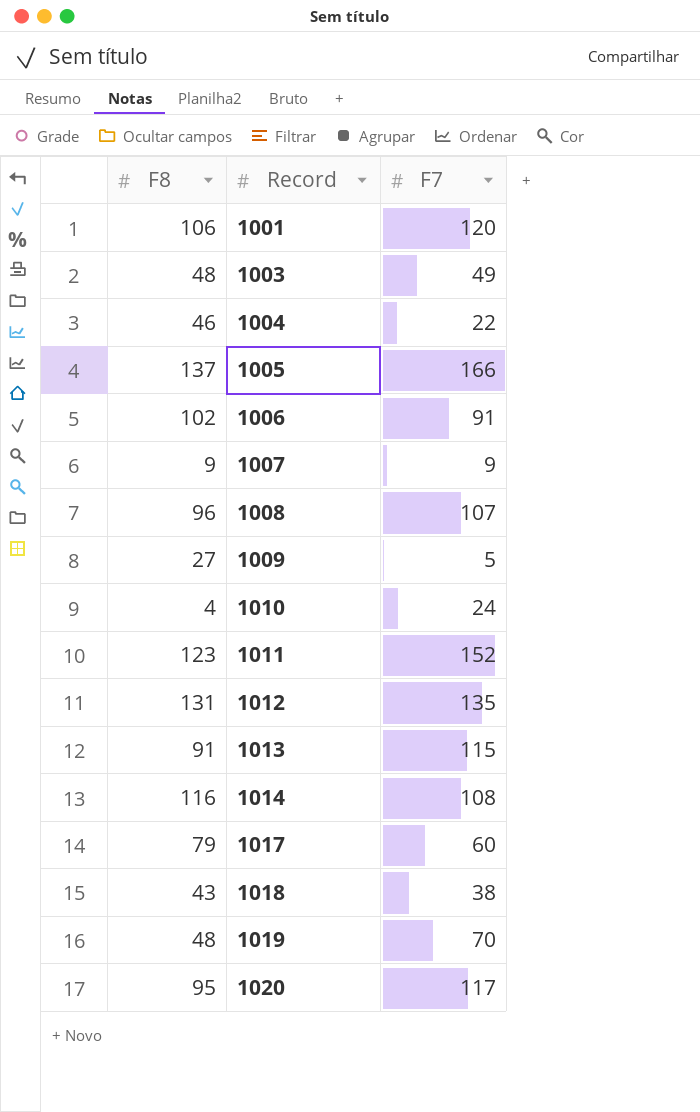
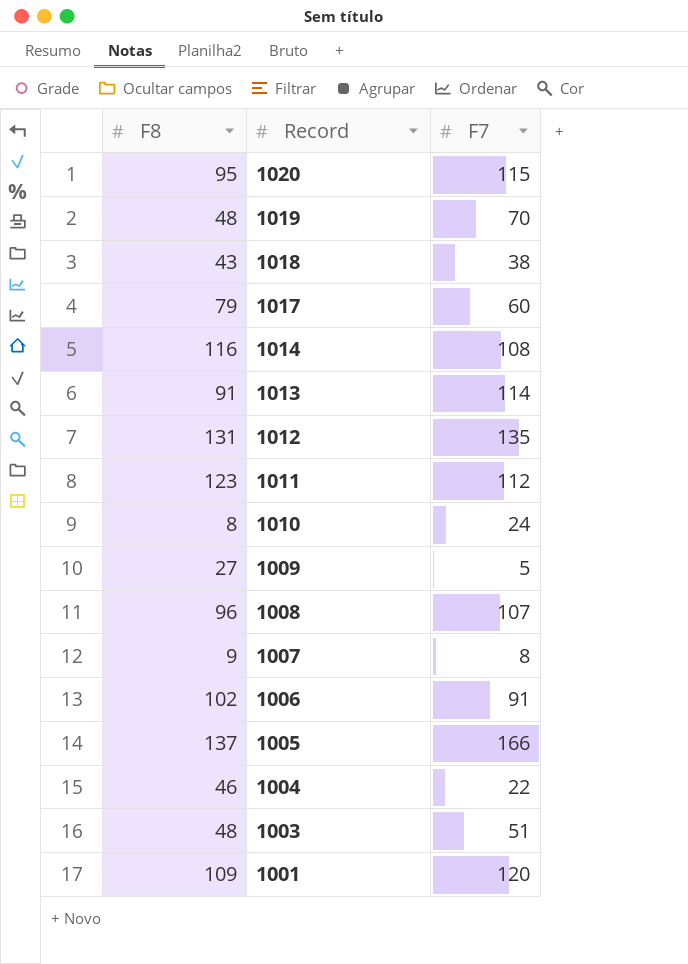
row order: Record ascending -> Record descending
1020 | F7: 117 -> 115
1013 | F7: 115 -> 114
1011 | F7: 152 -> 112
1010 | F8: 4 -> 8
1007 | F7: 9 -> 8
1003 | F7: 49 -> 51
1001 | F8: 106 -> 109

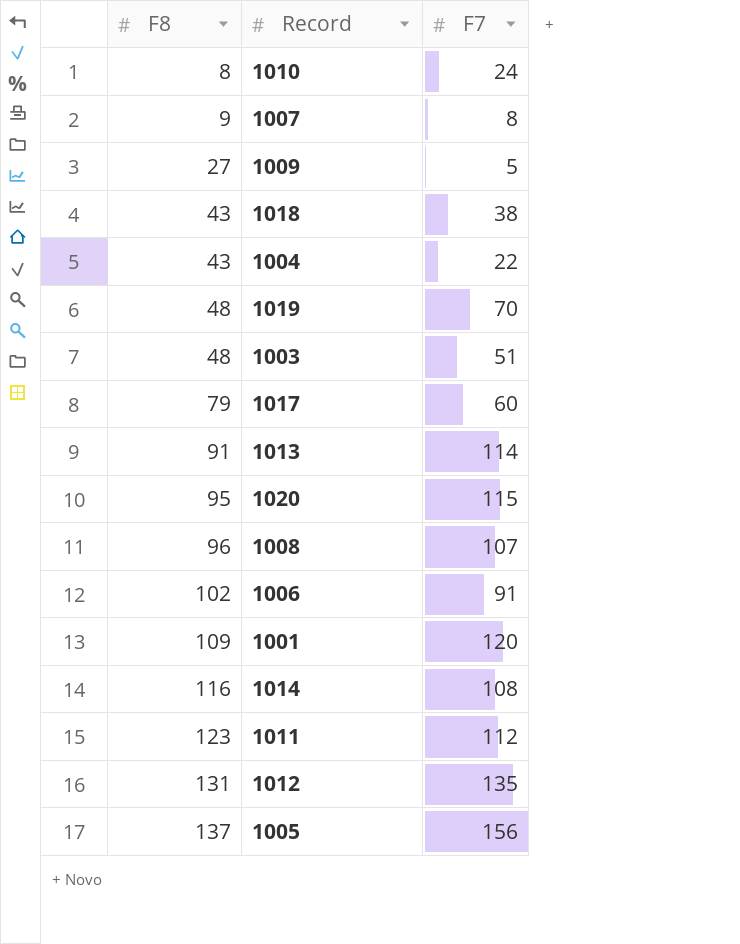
row order: Record descending -> F8 ascending
1004 | F8: 46 -> 43
1005 | F7: 166 -> 156

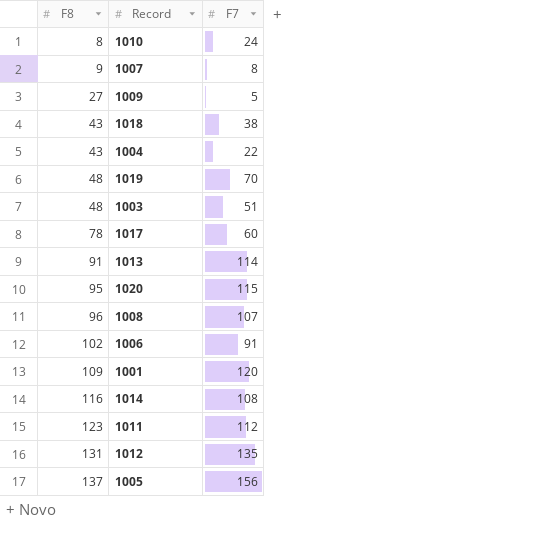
1017 | F8: 79 -> 78

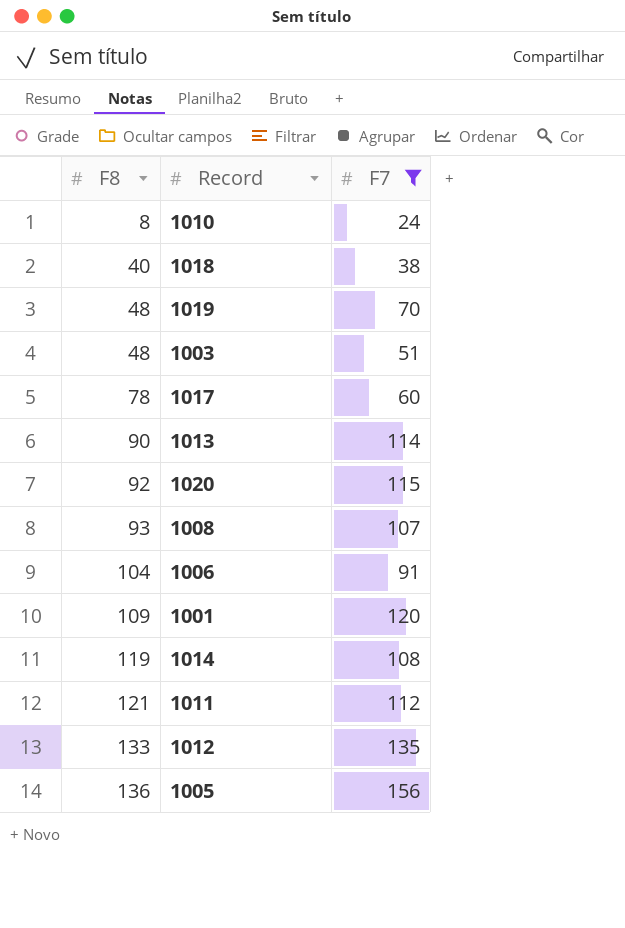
filter: none -> F7 >= 24
1018 | F8: 43 -> 40
1013 | F8: 91 -> 90
1020 | F8: 95 -> 92
1008 | F8: 96 -> 93
1006 | F8: 102 -> 104
1014 | F8: 116 -> 119
1011 | F8: 123 -> 121
1012 | F8: 131 -> 133
1005 | F8: 137 -> 136

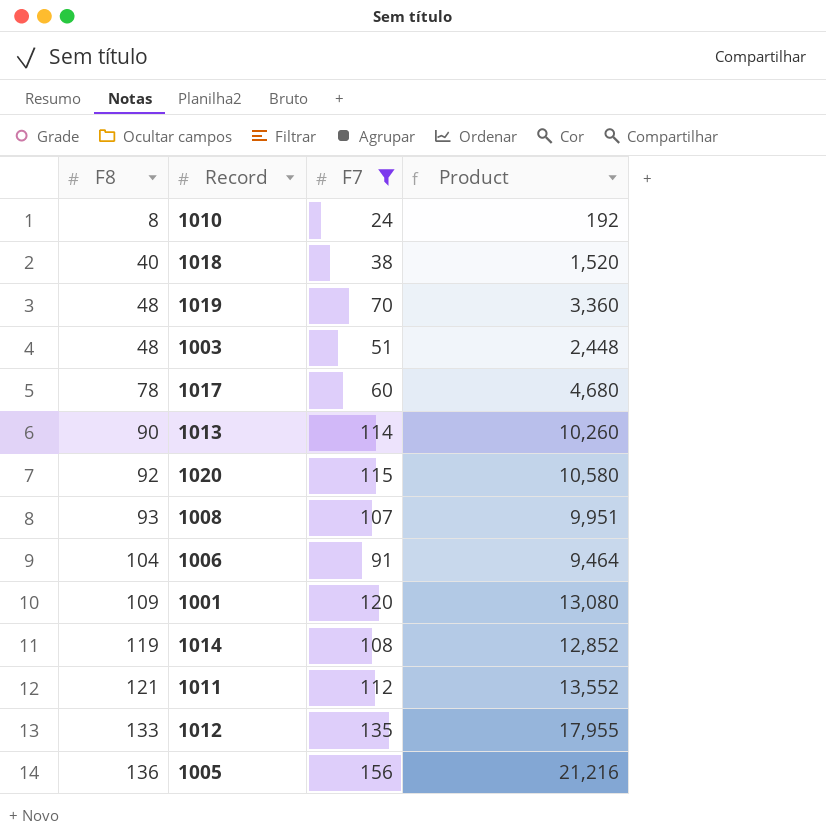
column Product | formula: none -> [F8] * [F7]

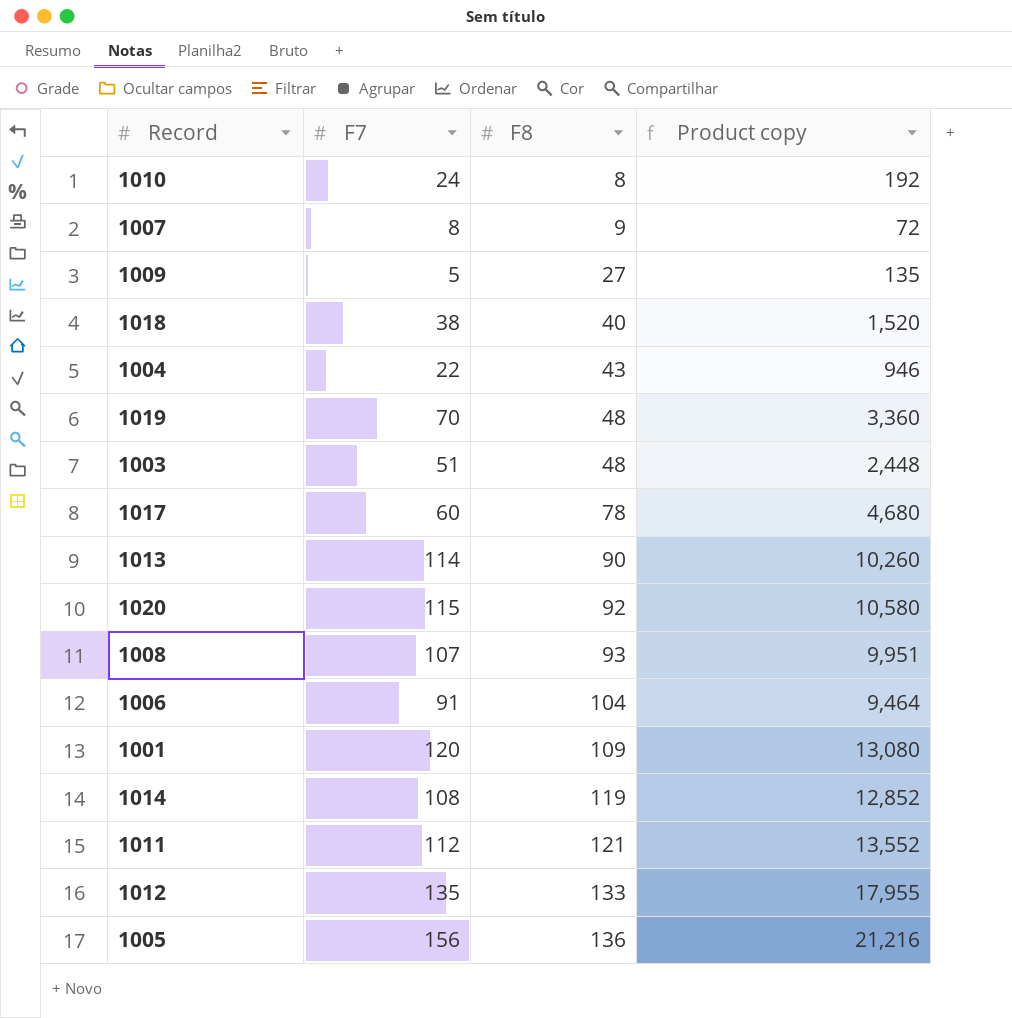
filter: F7 >= 24 -> none
column F8 | position: 1 -> 3
column name: Product -> Product copy

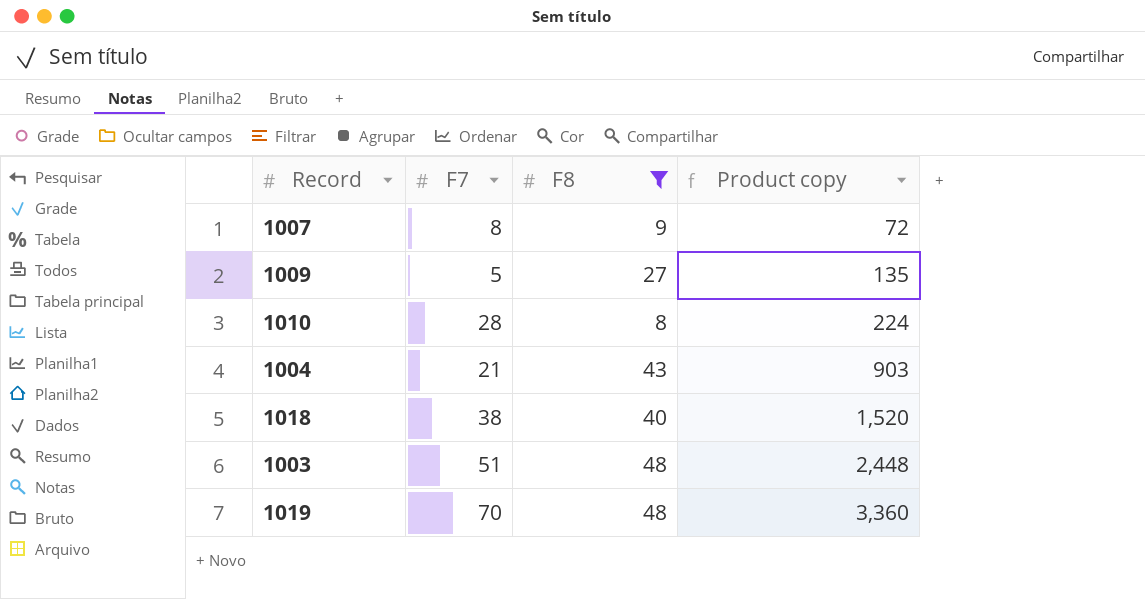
filter: none -> F8 <= 48
row order: F8 ascending -> Product copy ascending
1010 | F7: 24 -> 28
1010 | Product copy: 192 -> 224
1004 | F7: 22 -> 21
1004 | Product copy: 946 -> 903

